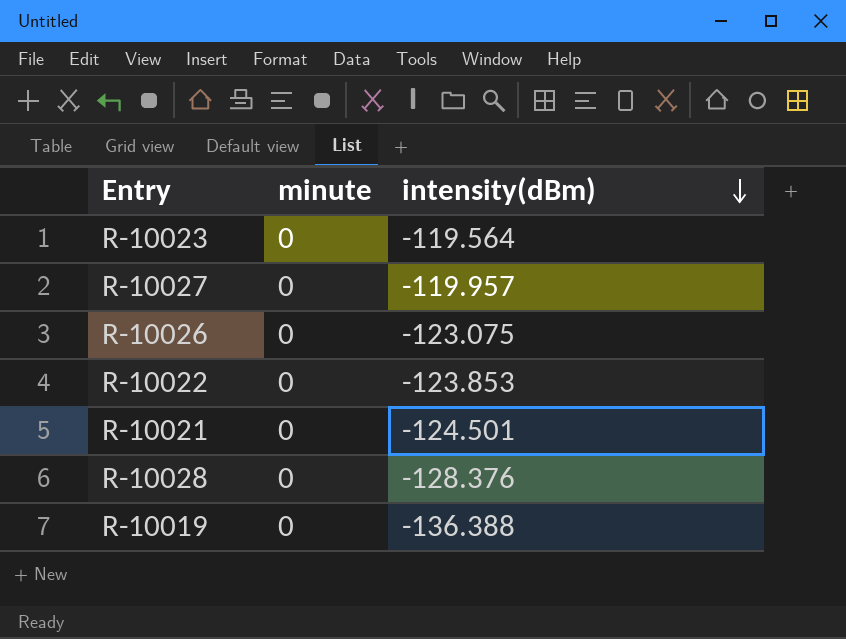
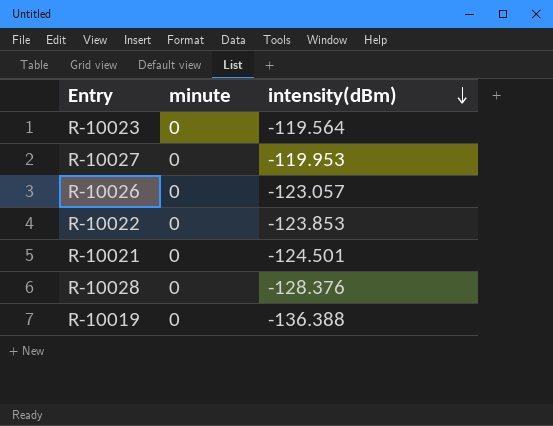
R-10027 | intensity(dBm): -119.957 -> -119.953
R-10026 | intensity(dBm): -123.075 -> -123.057

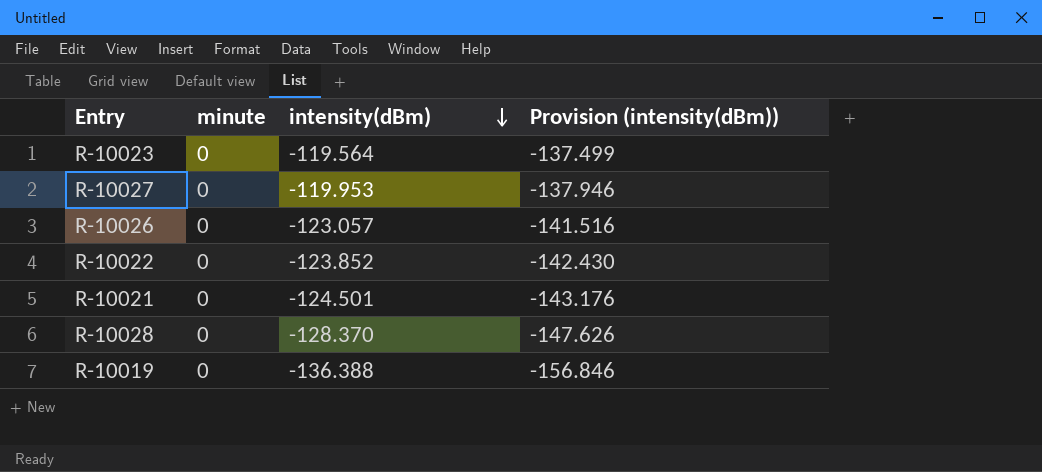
column Provision (intensity(dBm)) | formula: none -> [intensity(dBm)] * 1.15
R-10022 | intensity(dBm): -123.853 -> -123.852
R-10028 | intensity(dBm): -128.376 -> -128.370

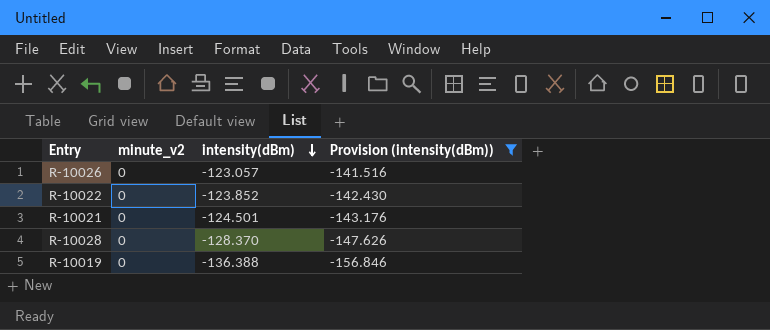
filter: none -> Provision (intensity(dBm)) <= -141.516
column name: minute -> minute_v2

